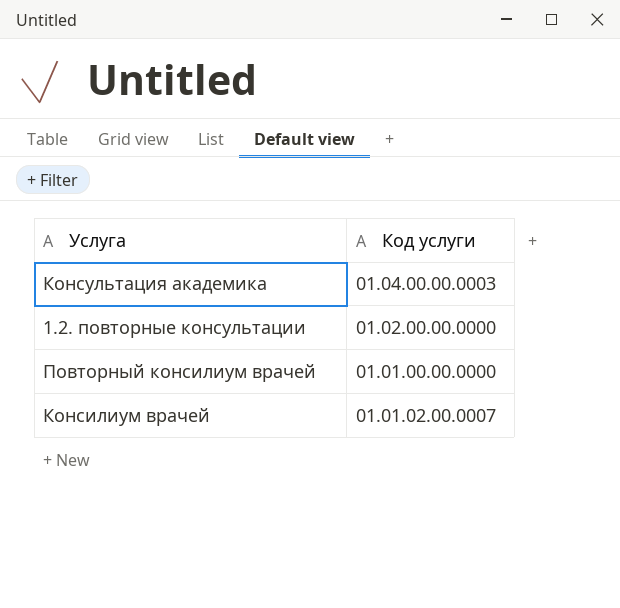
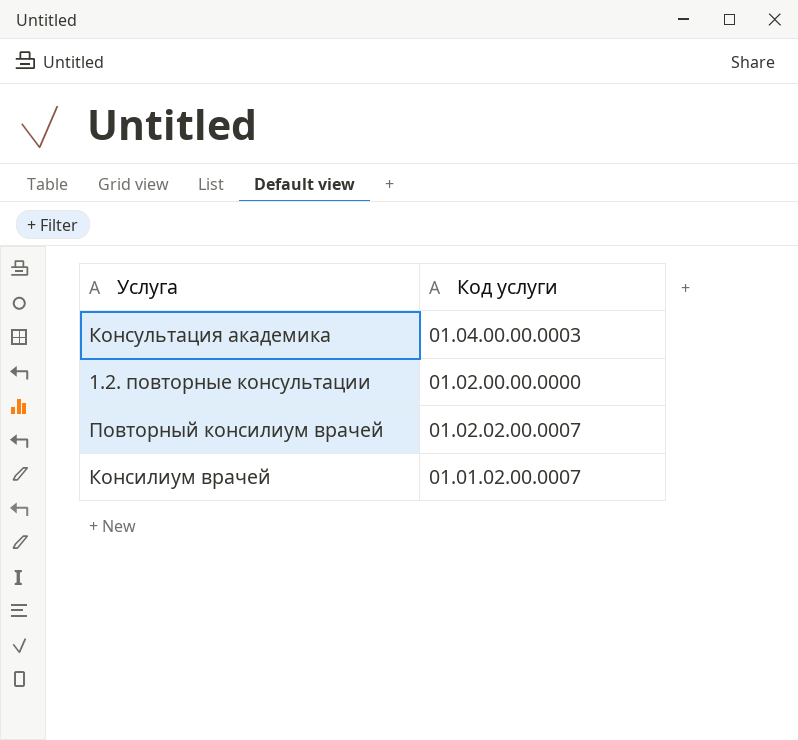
Повторный консилиум врачей | Код услуги: 01.01.00.00.0000 -> 01.02.02.00.0007

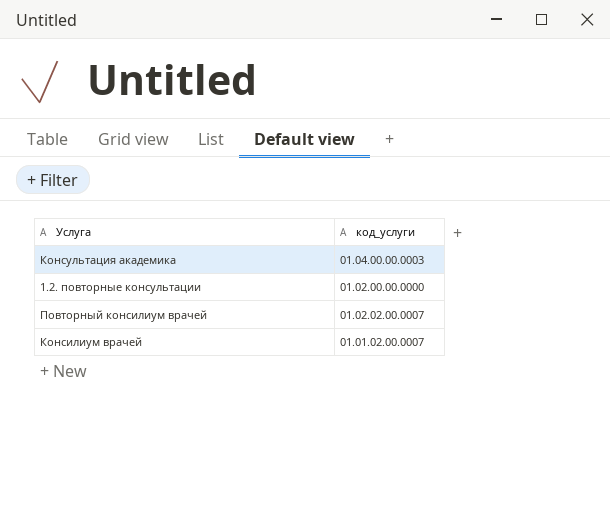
column name: Код услуги -> код_услуги

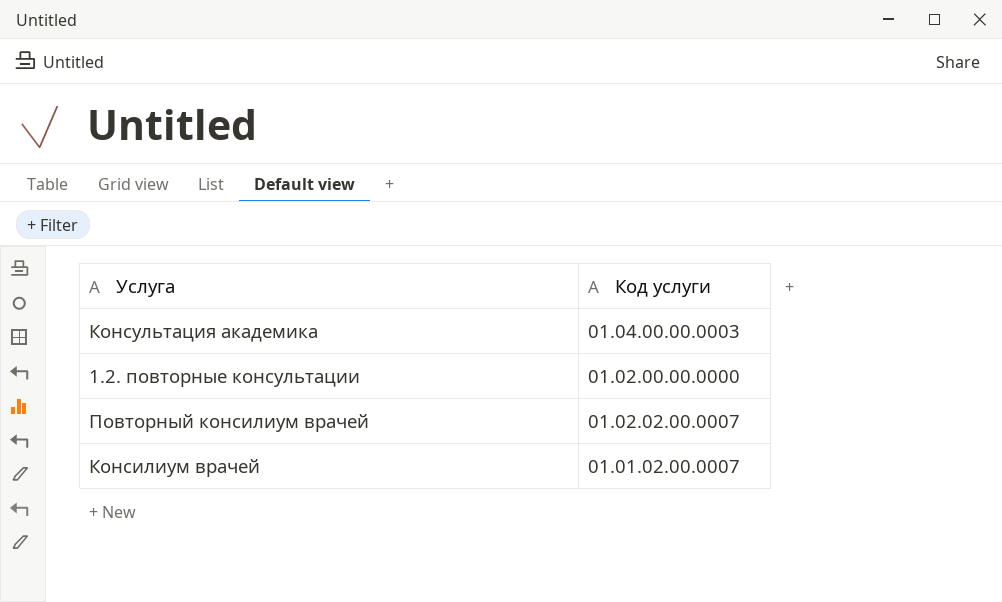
column name: код_услуги -> Код услуги

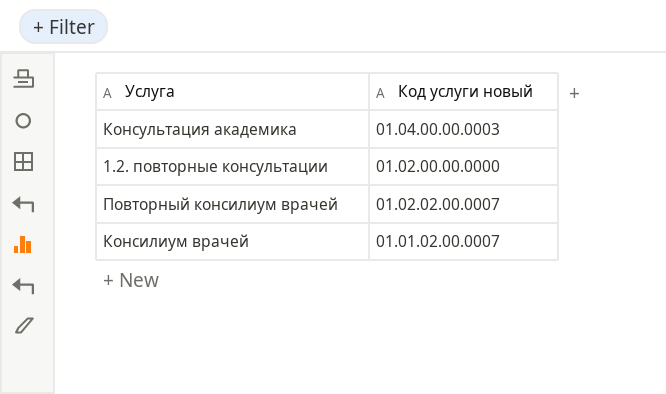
column name: Код услуги -> Код услуги новый

